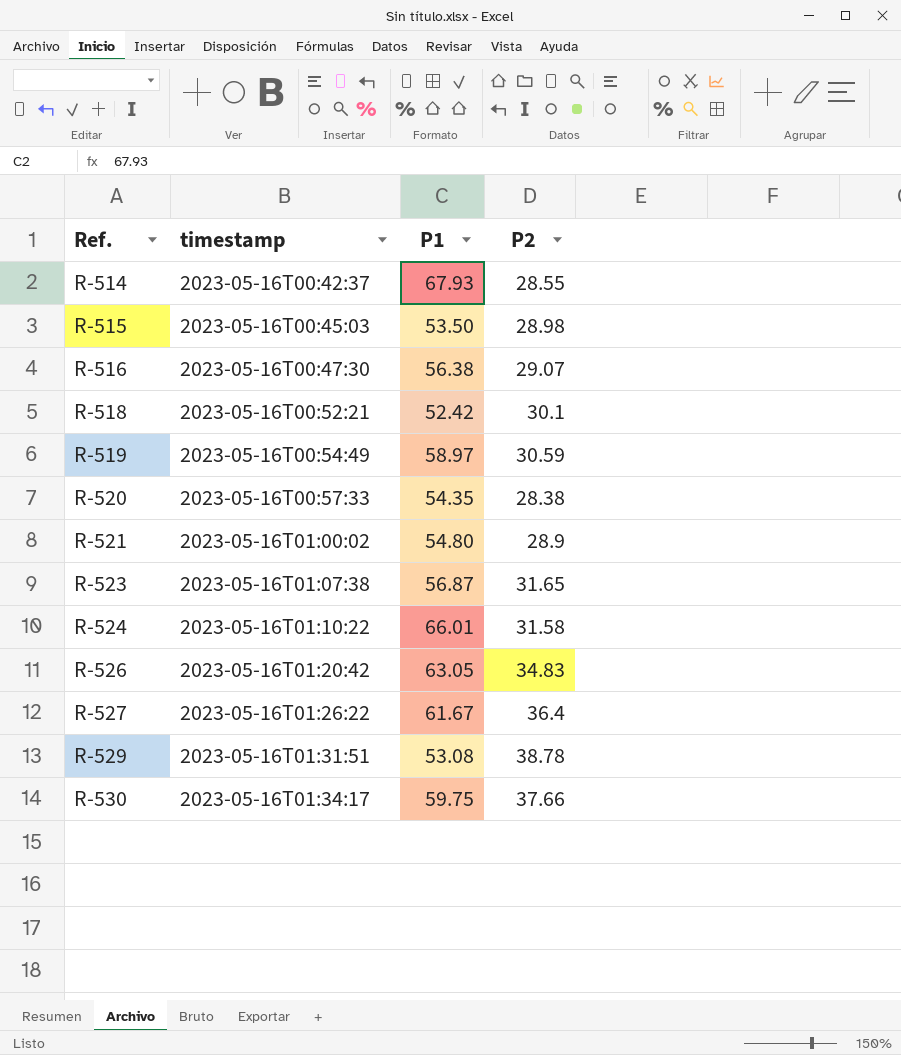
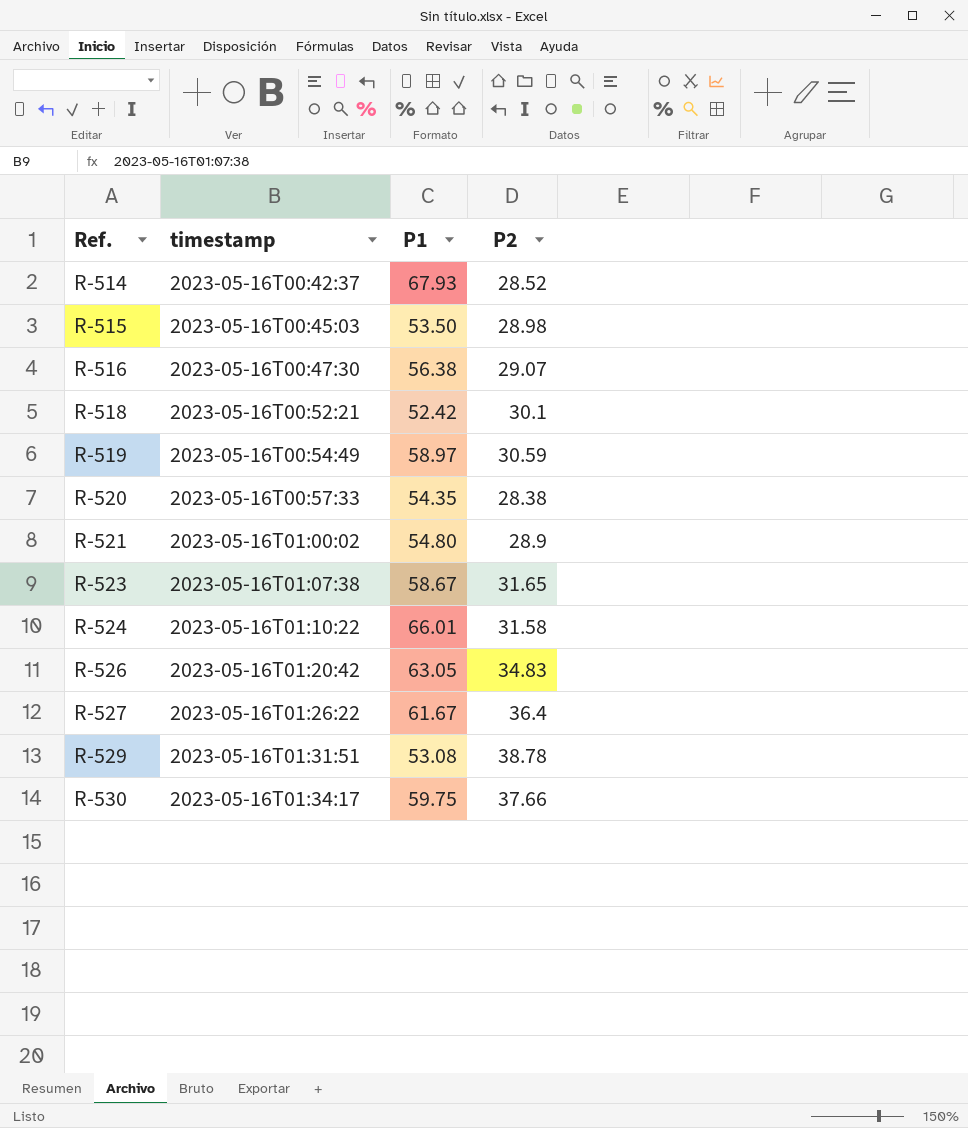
R-514 | P2: 28.55 -> 28.52
R-523 | P1: 56.87 -> 58.67

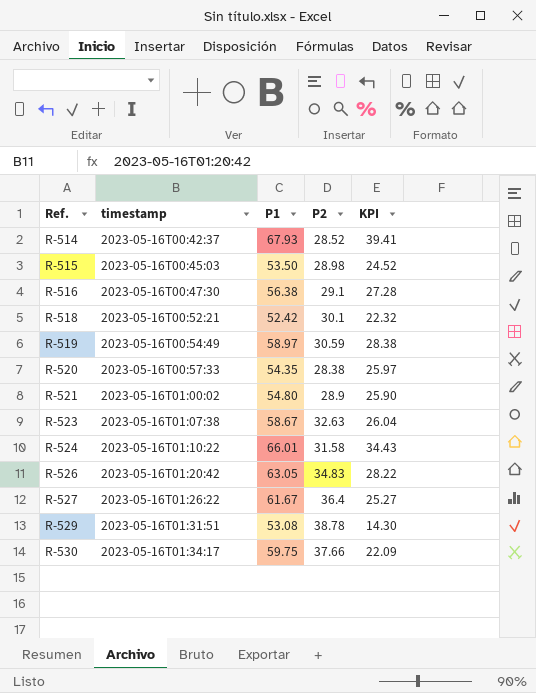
column KPI | formula: none -> [P1] - [P2]
R-516 | P2: 29.07 -> 29.1
R-523 | P2: 31.65 -> 32.63

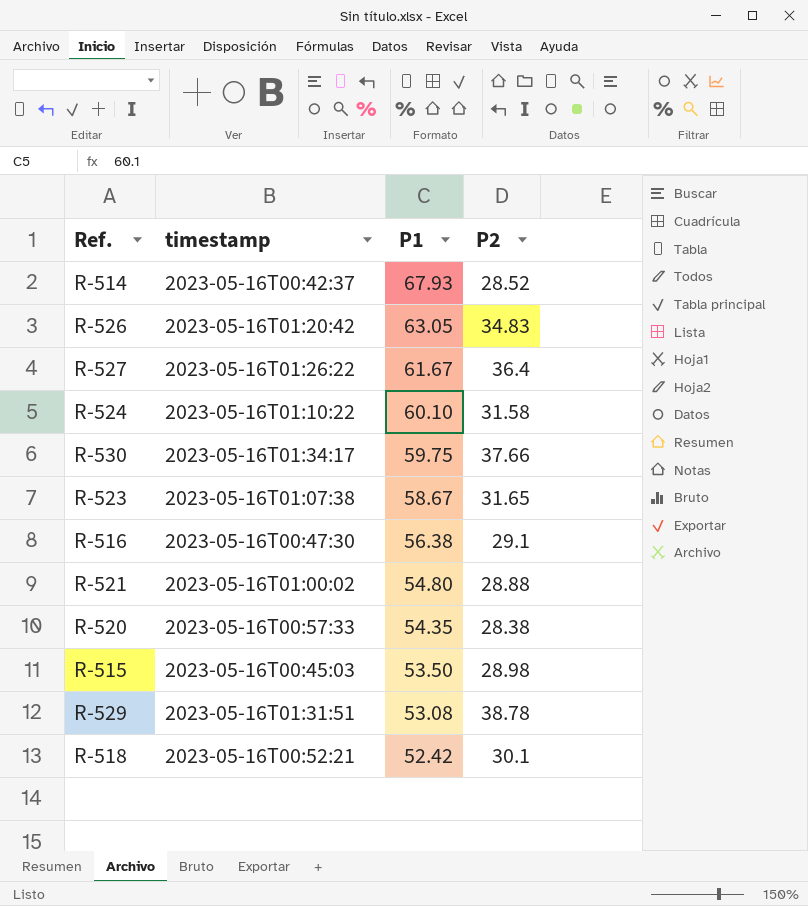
row order: Ref. ascending -> P1 descending
column KPI | formula: [P1] - [P2] -> none
row R-519: 2023-05-16T00:54:49 | 58.97 | 30.59 | 28.38 -> none
R-524 | P1: 66.01 -> 60.10
R-523 | P2: 32.63 -> 31.65
R-521 | P2: 28.9 -> 28.88

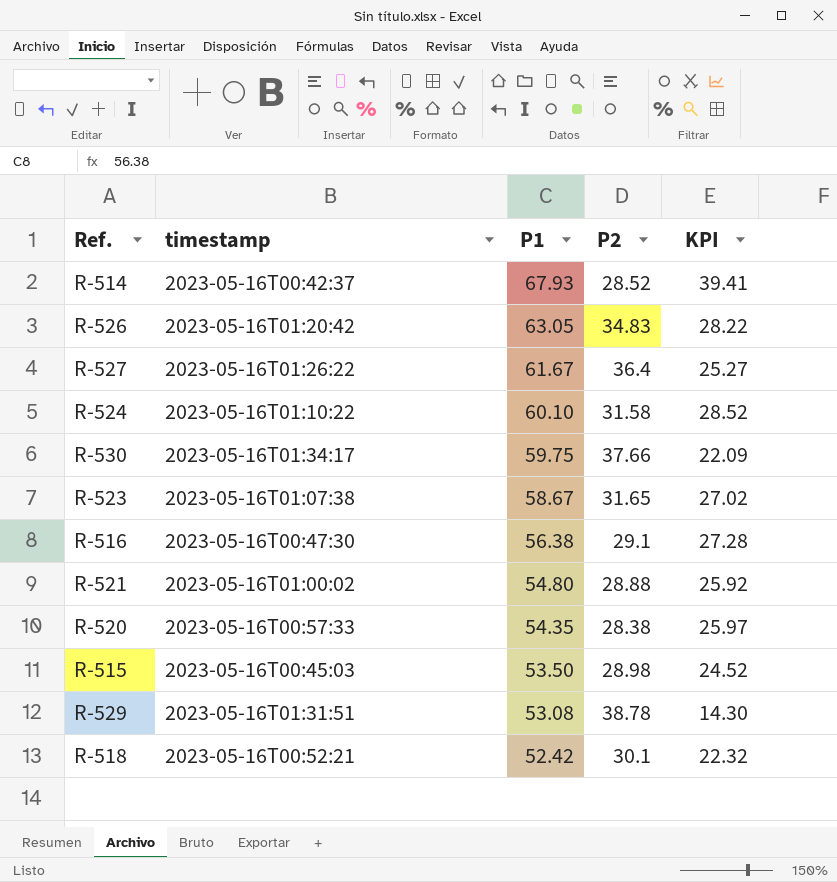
column KPI | formula: none -> [P1] - [P2]

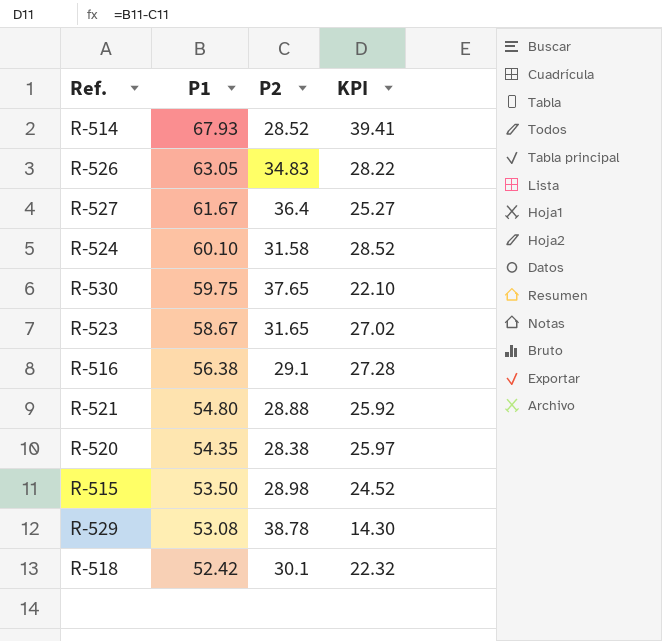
column timestamp | position: 2 -> none
R-530 | P2: 37.66 -> 37.65
R-530 | KPI: 22.09 -> 22.10

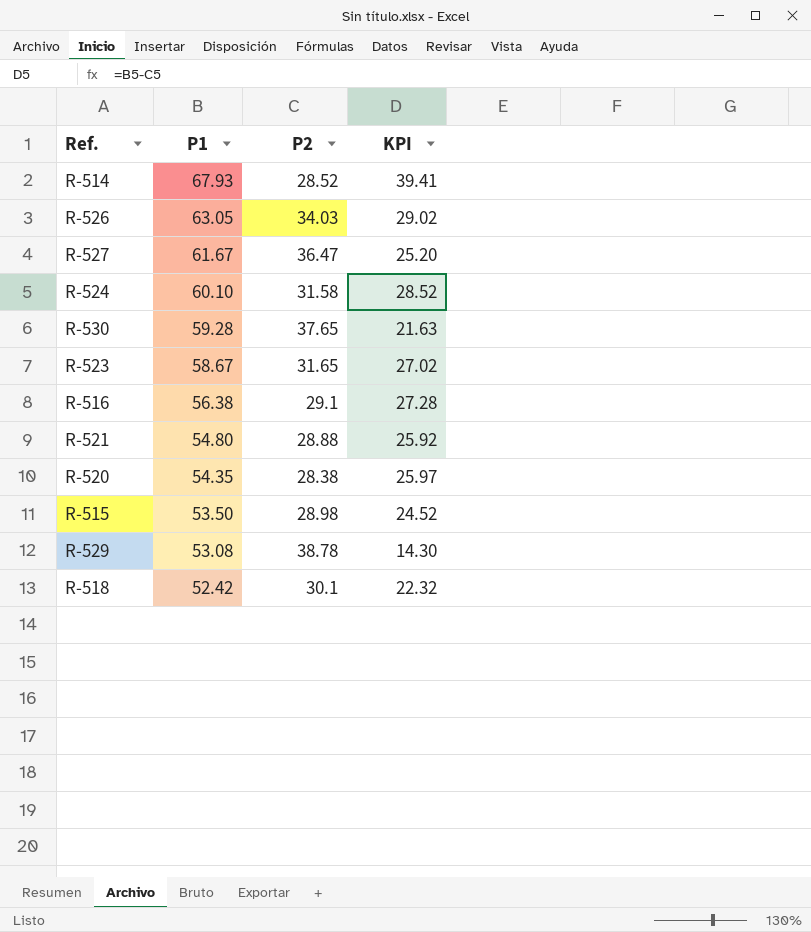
R-526 | P2: 34.83 -> 34.03
R-526 | KPI: 28.22 -> 29.02
R-527 | P2: 36.4 -> 36.47
R-527 | KPI: 25.27 -> 25.20
R-530 | P1: 59.75 -> 59.28
R-530 | KPI: 22.10 -> 21.63

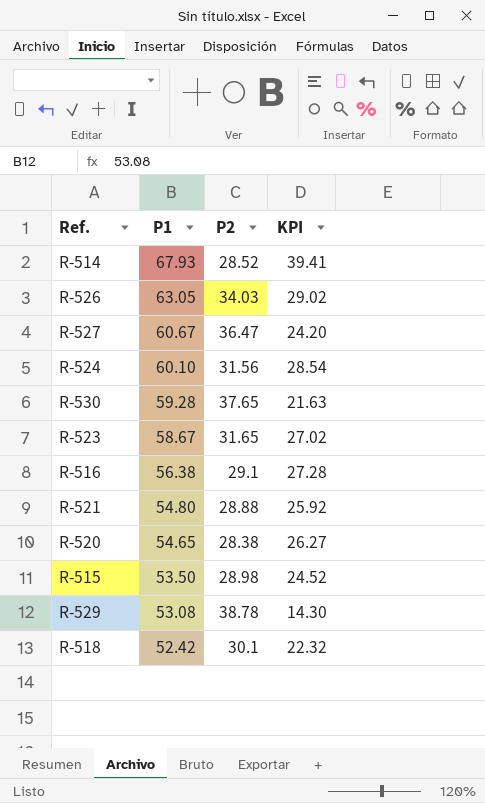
R-527 | P1: 61.67 -> 60.67
R-527 | KPI: 25.20 -> 24.20
R-524 | P2: 31.58 -> 31.56
R-524 | KPI: 28.52 -> 28.54
R-520 | P1: 54.35 -> 54.65
R-520 | KPI: 25.97 -> 26.27

